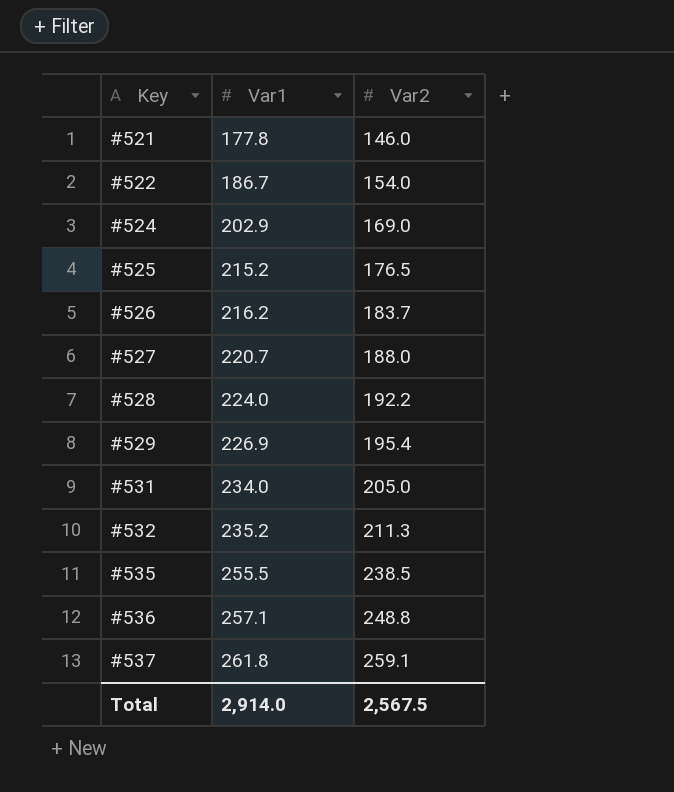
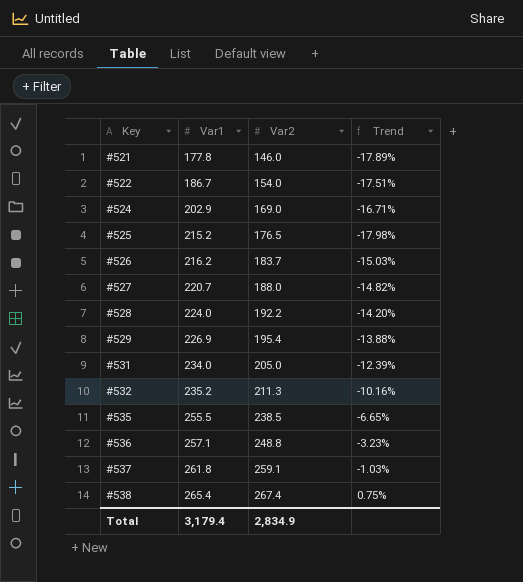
column Trend | formula: none -> ([Var2] - [Var1]) / [Var1]
row #538: none -> 265.4 | 267.4 | 0.75%
Total | Var1: 2,914.0 -> 3,179.4
Total | Var2: 2,567.5 -> 2,834.9

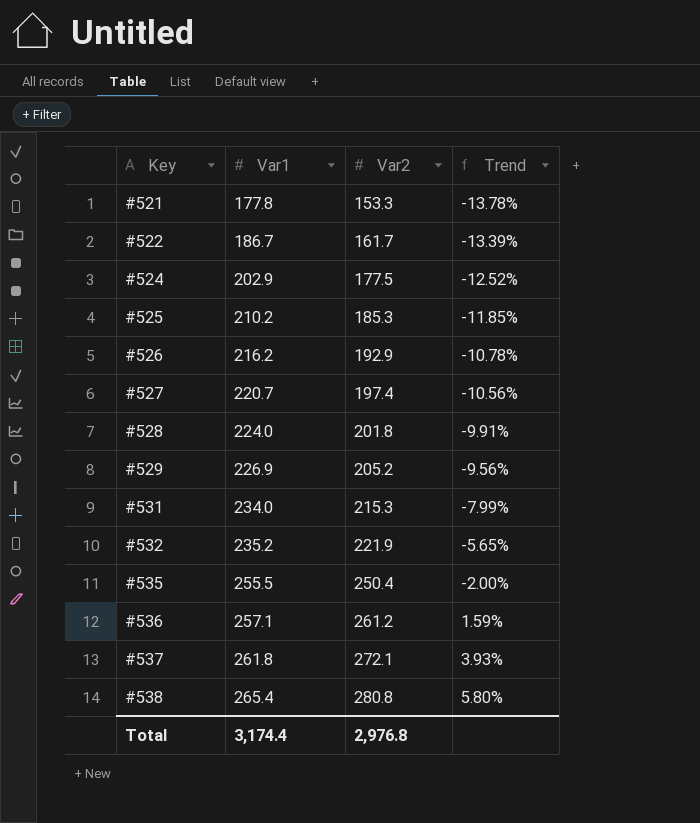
#521 | Var2: 146.0 -> 153.3
#521 | Trend: -17.89% -> -13.78%
#522 | Var2: 154.0 -> 161.7
#522 | Trend: -17.51% -> -13.39%
#524 | Var2: 169.0 -> 177.5
#524 | Trend: -16.71% -> -12.52%
#525 | Var1: 215.2 -> 210.2
#525 | Var2: 176.5 -> 185.3
#525 | Trend: -17.98% -> -11.85%
#526 | Var2: 183.7 -> 192.9
#526 | Trend: -15.03% -> -10.78%
#527 | Var2: 188.0 -> 197.4
#527 | Trend: -14.82% -> -10.56%
#528 | Var2: 192.2 -> 201.8
#528 | Trend: -14.20% -> -9.91%
#529 | Var2: 195.4 -> 205.2
#529 | Trend: -13.88% -> -9.56%
#531 | Var2: 205.0 -> 215.3
#531 | Trend: -12.39% -> -7.99%
#532 | Var2: 211.3 -> 221.9
#532 | Trend: -10.16% -> -5.65%
#535 | Var2: 238.5 -> 250.4
#535 | Trend: -6.65% -> -2.00%
#536 | Var2: 248.8 -> 261.2
#536 | Trend: -3.23% -> 1.59%
#537 | Var2: 259.1 -> 272.1
#537 | Trend: -1.03% -> 3.93%
#538 | Var2: 267.4 -> 280.8
#538 | Trend: 0.75% -> 5.80%
Total | Var1: 3,179.4 -> 3,174.4
Total | Var2: 2,834.9 -> 2,976.8

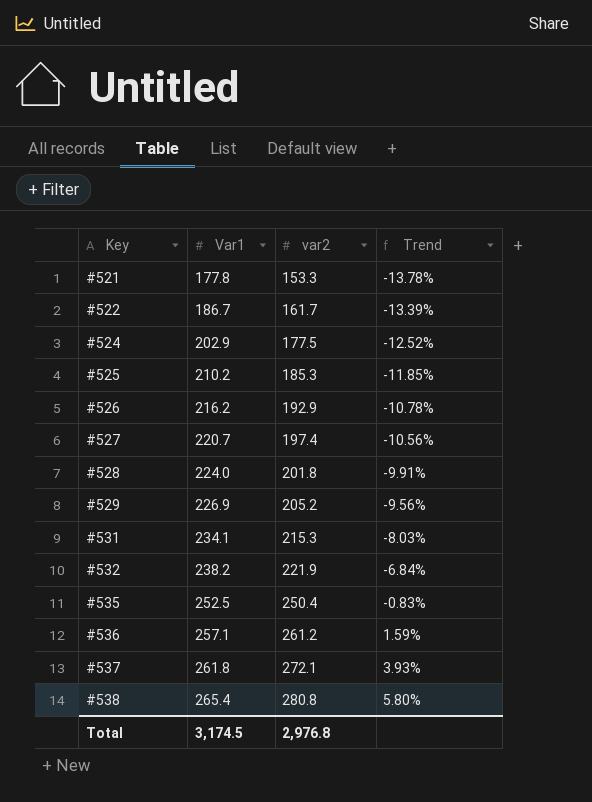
column name: Var2 -> var2
#531 | Var1: 234.0 -> 234.1
#531 | Trend: -7.99% -> -8.03%
#532 | Var1: 235.2 -> 238.2
#532 | Trend: -5.65% -> -6.84%
#535 | Var1: 255.5 -> 252.5
#535 | Trend: -2.00% -> -0.83%
Total | Var1: 3,174.4 -> 3,174.5

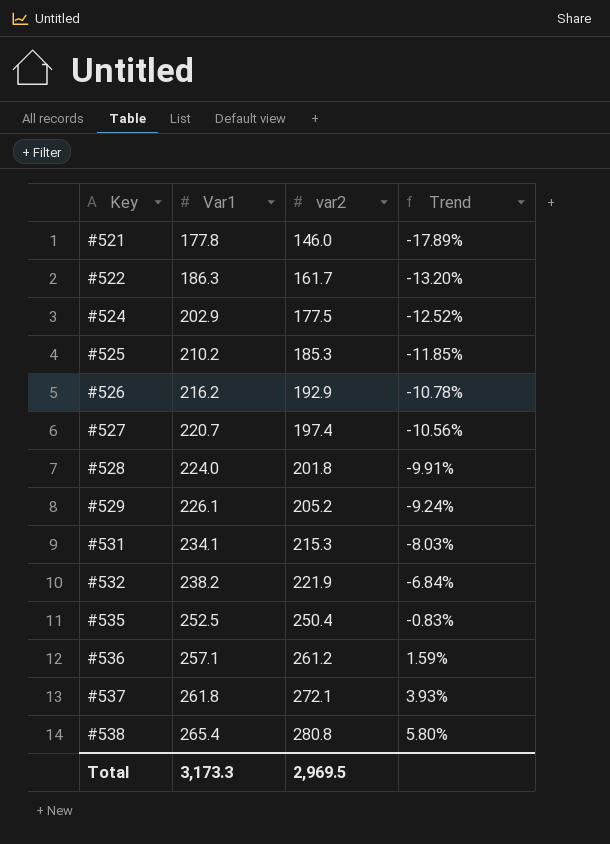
#521 | var2: 153.3 -> 146.0
#521 | Trend: -13.78% -> -17.89%
#522 | Var1: 186.7 -> 186.3
#522 | Trend: -13.39% -> -13.20%
#529 | Var1: 226.9 -> 226.1
#529 | Trend: -9.56% -> -9.24%
Total | Var1: 3,174.5 -> 3,173.3
Total | var2: 2,976.8 -> 2,969.5

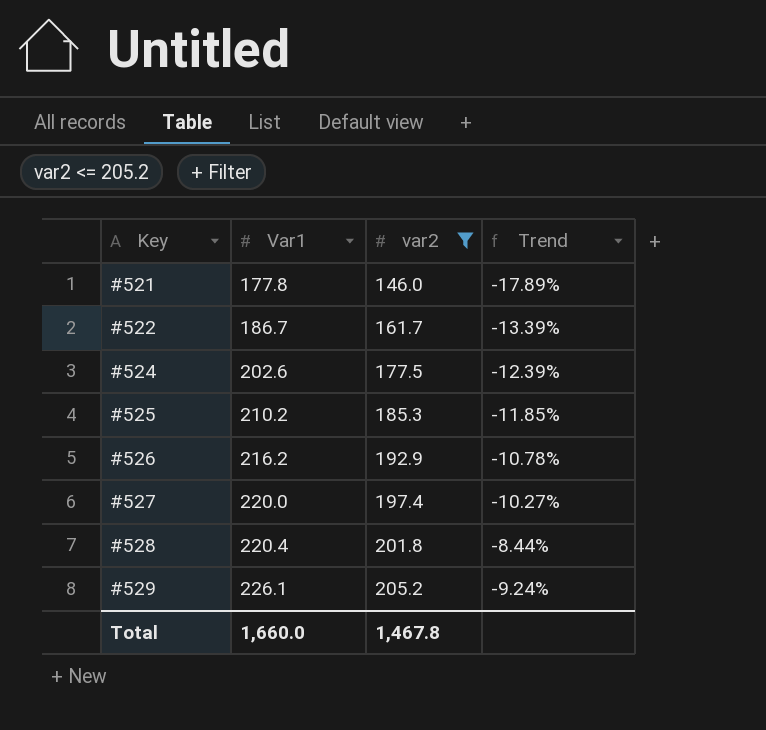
filter: none -> var2 <= 205.2
#522 | Var1: 186.3 -> 186.7
#522 | Trend: -13.20% -> -13.39%
#524 | Var1: 202.9 -> 202.6
#524 | Trend: -12.52% -> -12.39%
#527 | Var1: 220.7 -> 220.0
#527 | Trend: -10.56% -> -10.27%
#528 | Var1: 224.0 -> 220.4
#528 | Trend: -9.91% -> -8.44%
Total | Var1: 3,173.3 -> 1,660.0
Total | var2: 2,969.5 -> 1,467.8

